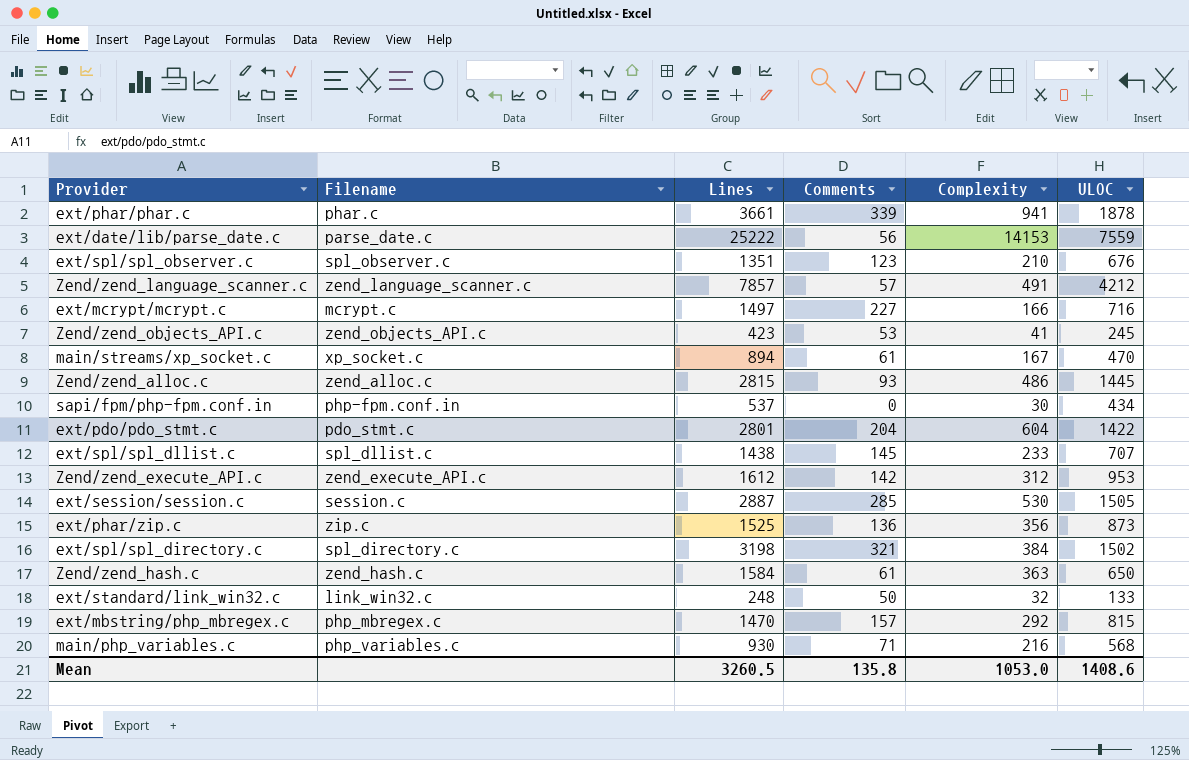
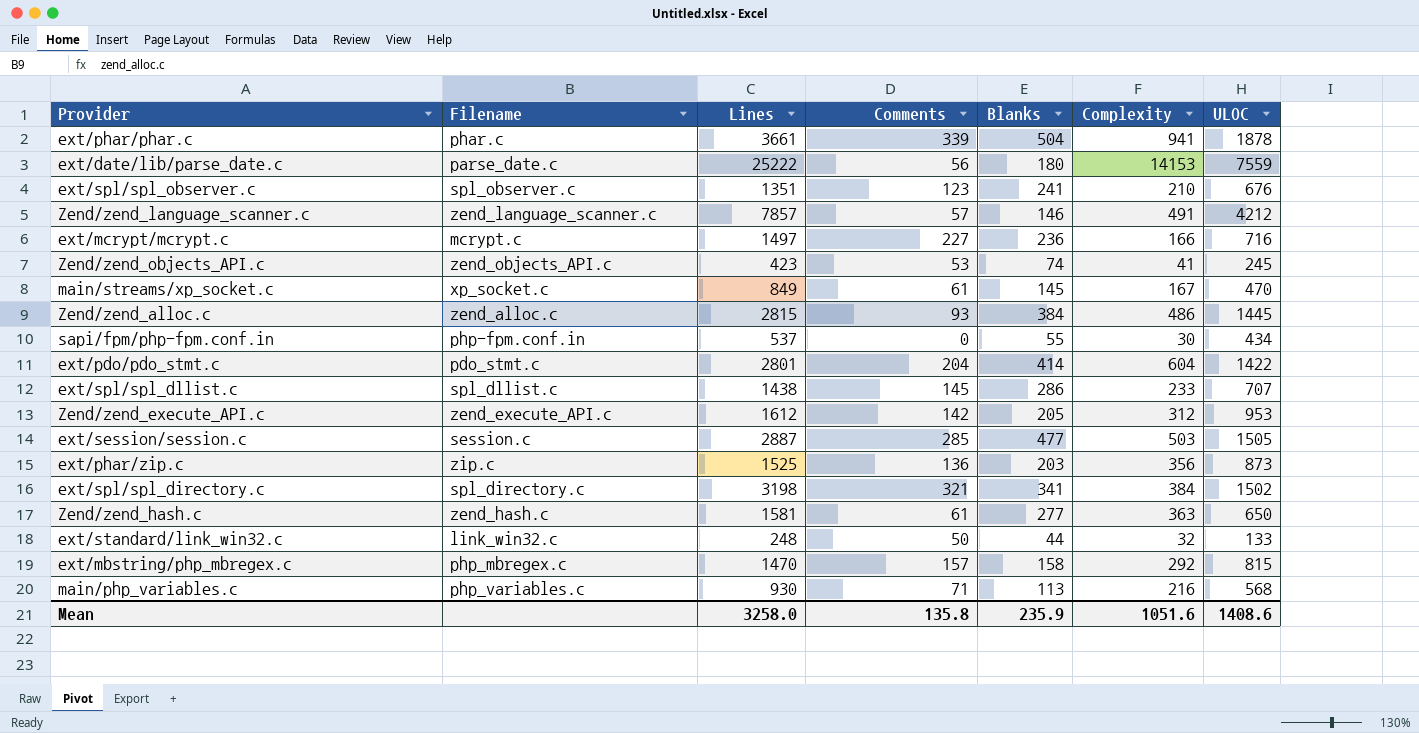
column Blanks | position: none -> 5
main/streams/xp_socket.c | Lines: 894 -> 849
ext/session/session.c | Complexity: 530 -> 503
Zend/zend_hash.c | Lines: 1584 -> 1581
Mean | Lines: 3260.5 -> 3258.0
Mean | Complexity: 1053.0 -> 1051.6

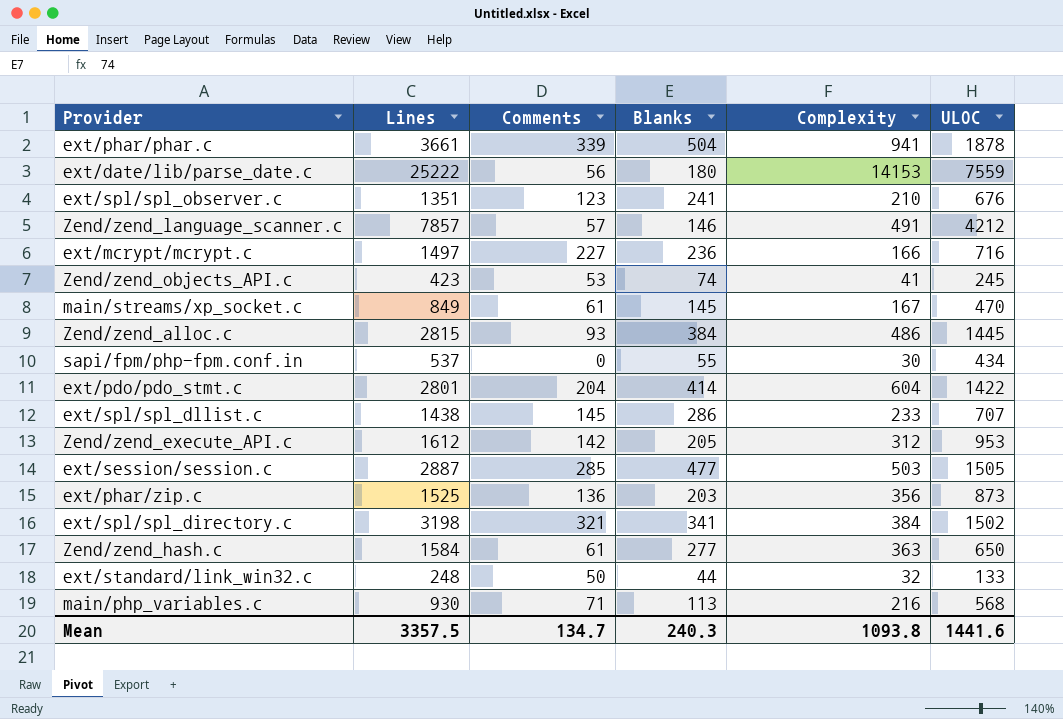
column Filename | position: 2 -> none
row ext/mbstring/php_mbregex.c: php_mbregex.c | 1470 | 157 | 158 | 292 | 815 -> none
Zend/zend_hash.c | Lines: 1581 -> 1584
Mean | Lines: 3258.0 -> 3357.5
Mean | Comments: 135.8 -> 134.7
Mean | Blanks: 235.9 -> 240.3
Mean | Complexity: 1051.6 -> 1093.8
Mean | ULOC: 1408.6 -> 1441.6

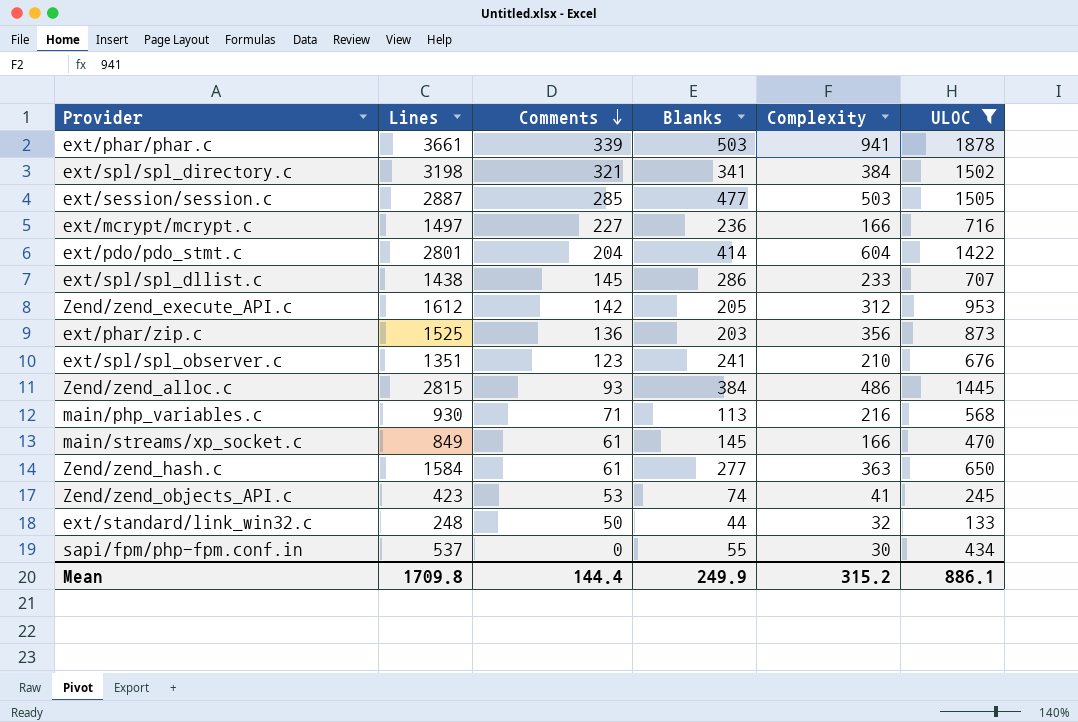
filter: none -> ULOC <= 1878
row order: none -> Comments descending
ext/phar/phar.c | Blanks: 504 -> 503
main/streams/xp_socket.c | Complexity: 167 -> 166
Mean | Lines: 3357.5 -> 1709.8
Mean | Comments: 134.7 -> 144.4
Mean | Blanks: 240.3 -> 249.9
Mean | Complexity: 1093.8 -> 315.2
Mean | ULOC: 1441.6 -> 886.1

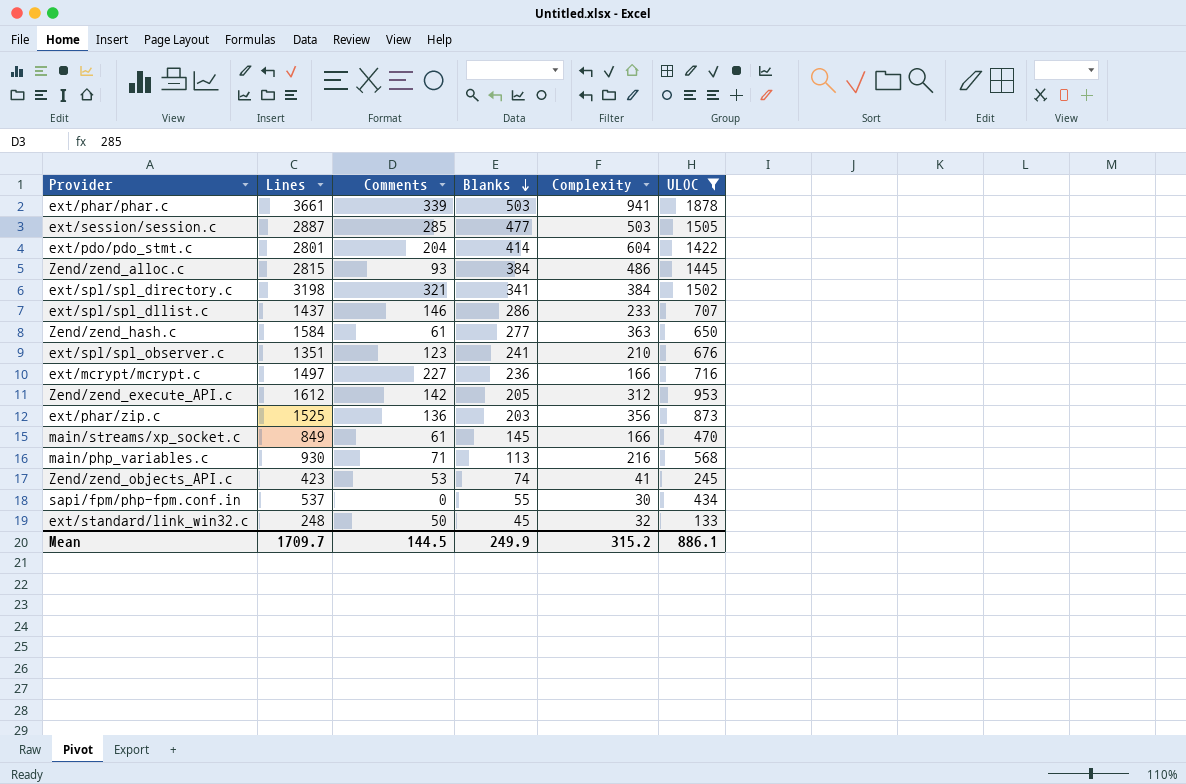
row order: Comments descending -> Blanks descending
ext/spl/spl_dllist.c | Lines: 1438 -> 1437
ext/spl/spl_dllist.c | Comments: 145 -> 146
ext/standard/link_win32.c | Blanks: 44 -> 45
Mean | Lines: 1709.8 -> 1709.7
Mean | Comments: 144.4 -> 144.5

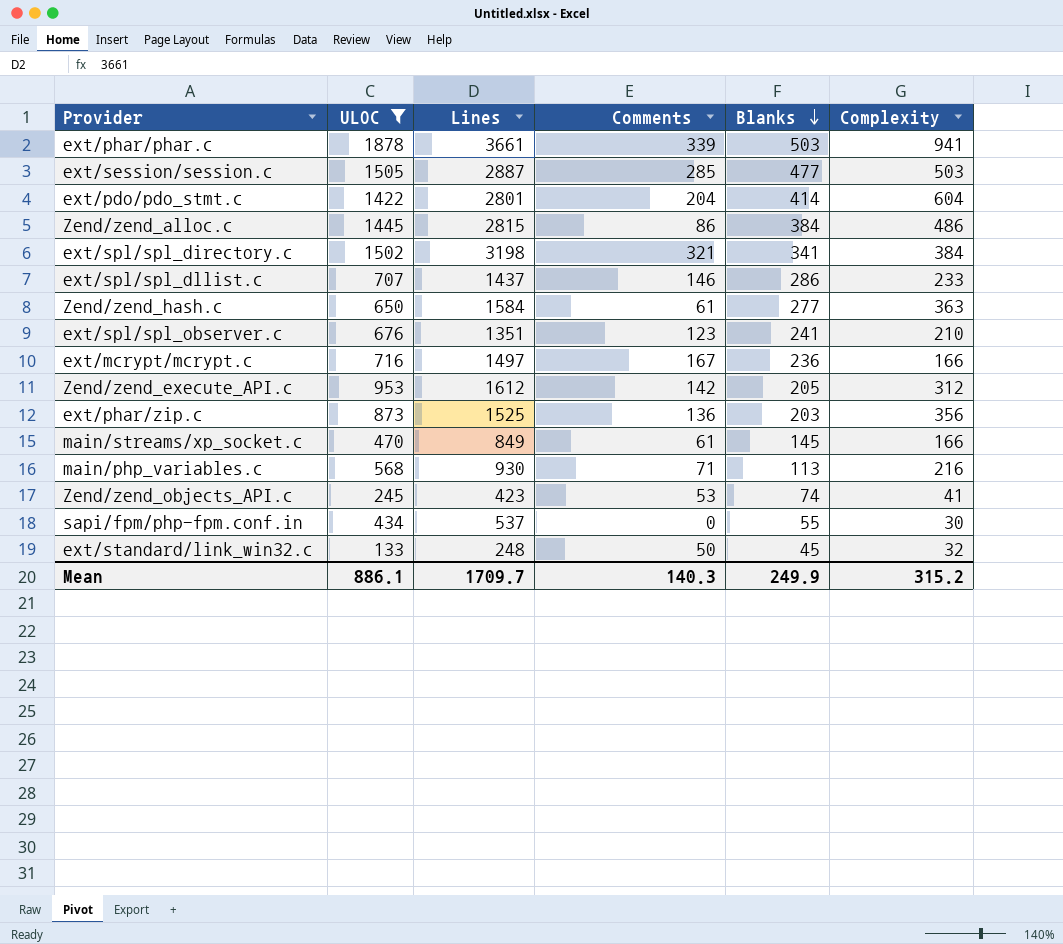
column ULOC | position: 6 -> 2
Zend/zend_alloc.c | Comments: 93 -> 86
ext/mcrypt/mcrypt.c | Comments: 227 -> 167
Mean | Comments: 144.5 -> 140.3

